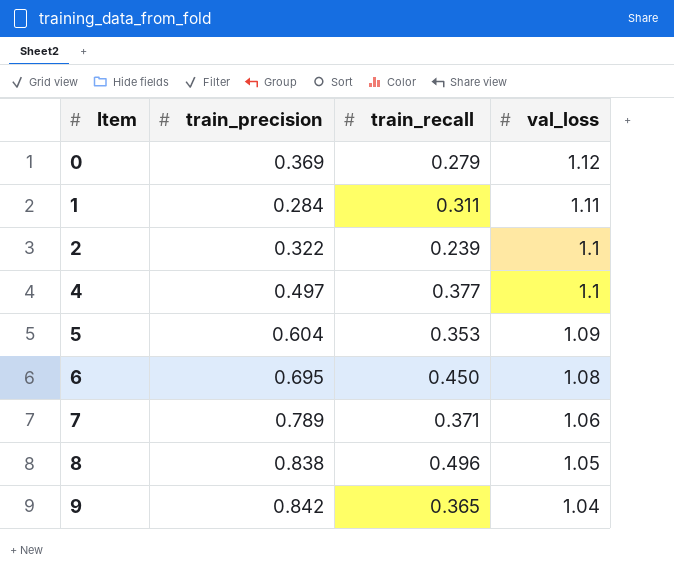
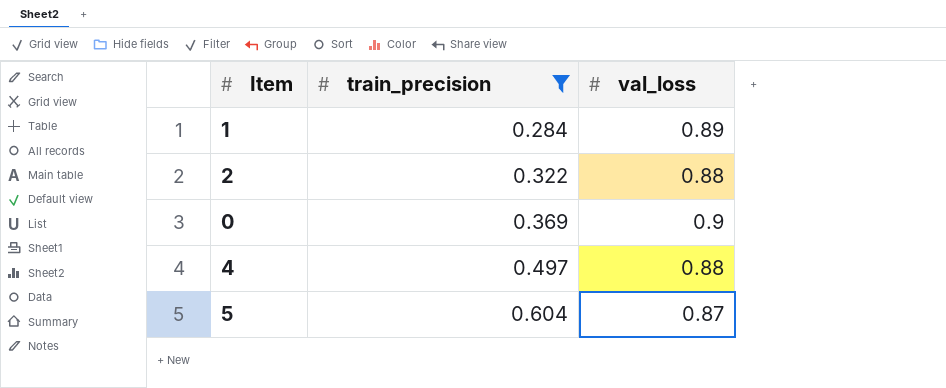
filter: none -> train_precision <= 0.604
row order: Item ascending -> train_precision ascending
column train_recall | position: 3 -> none
1 | val_loss: 1.11 -> 0.89
2 | val_loss: 1.1 -> 0.88
0 | val_loss: 1.12 -> 0.9
4 | val_loss: 1.1 -> 0.88
5 | val_loss: 1.09 -> 0.87

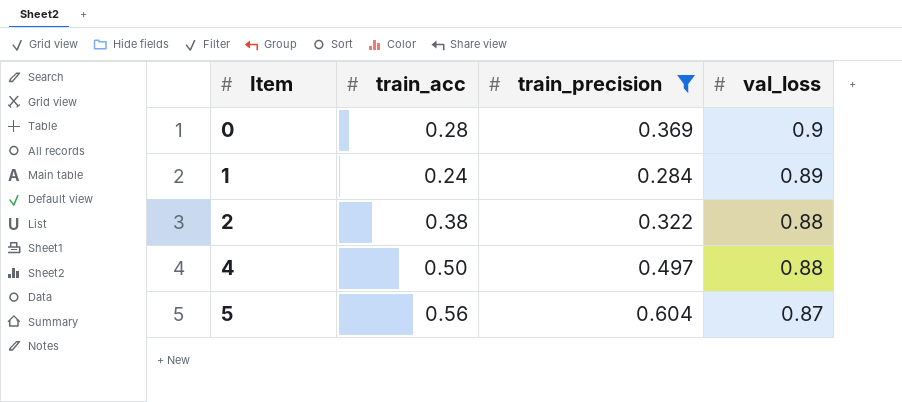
row order: train_precision ascending -> Item ascending
column train_acc | position: none -> 2

